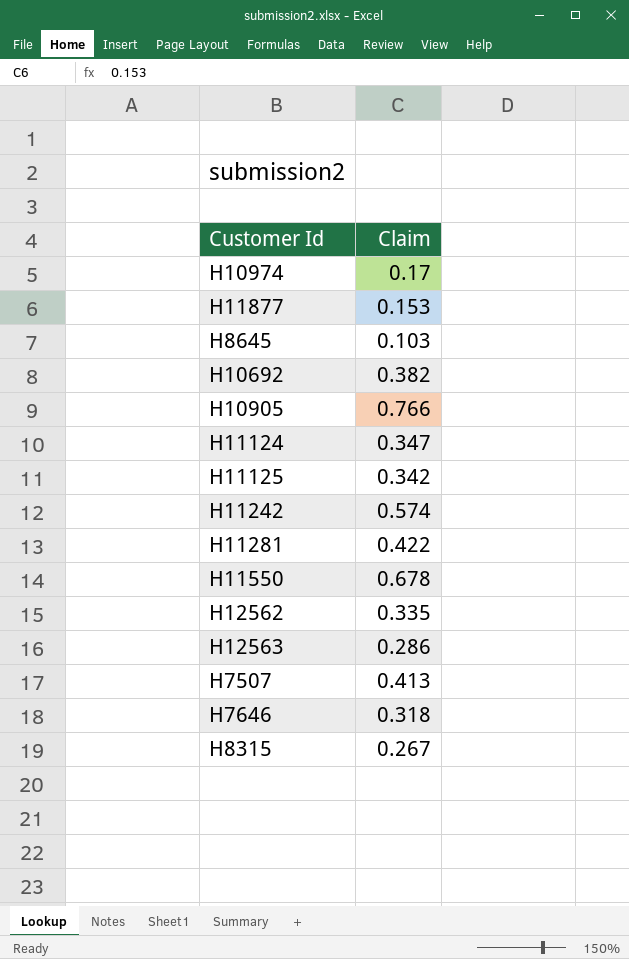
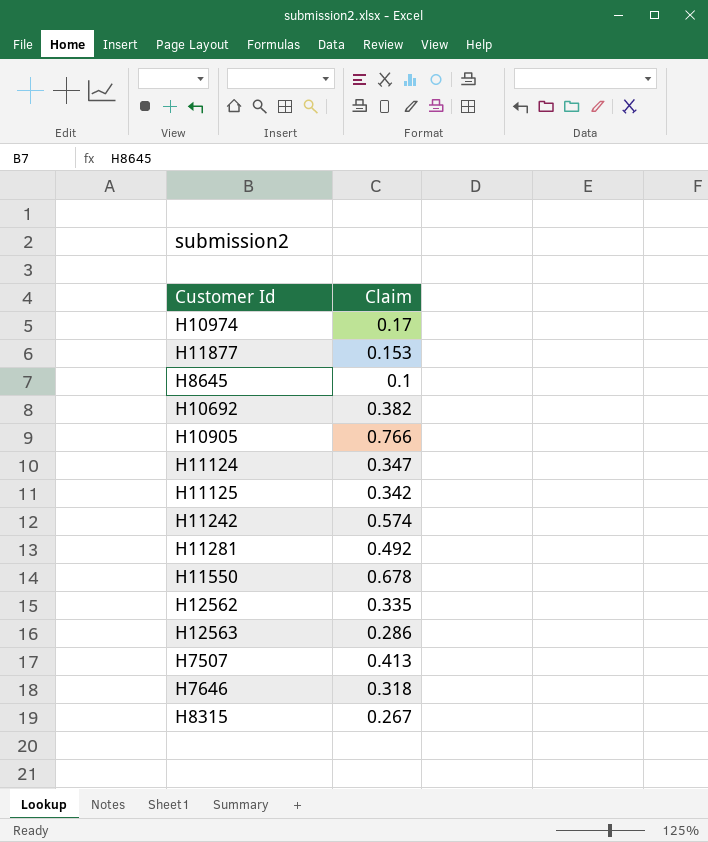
H8645 | Claim: 0.103 -> 0.1
H11281 | Claim: 0.422 -> 0.492

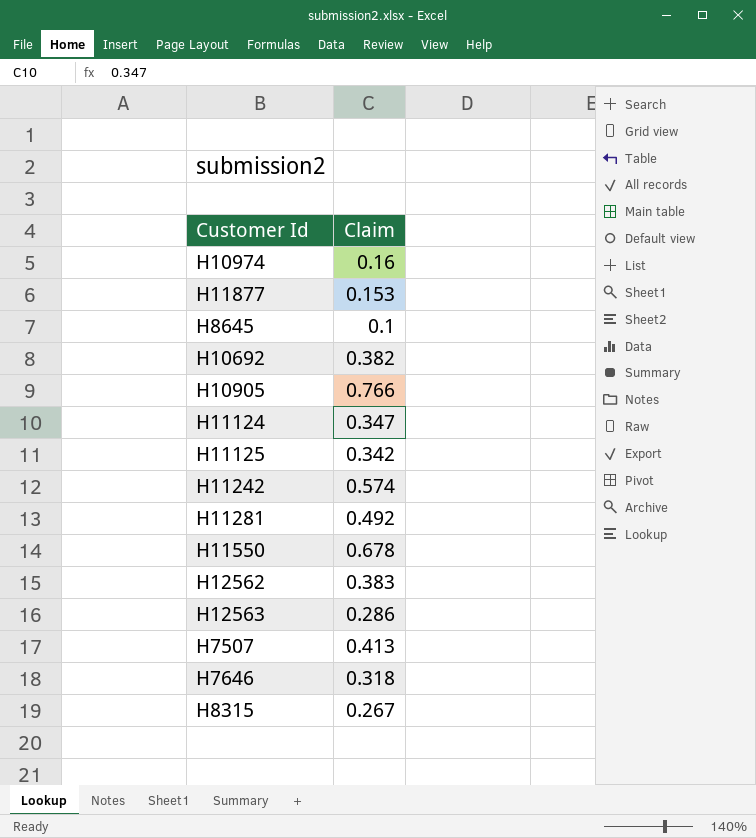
H10974 | Claim: 0.17 -> 0.16
H12562 | Claim: 0.335 -> 0.383

